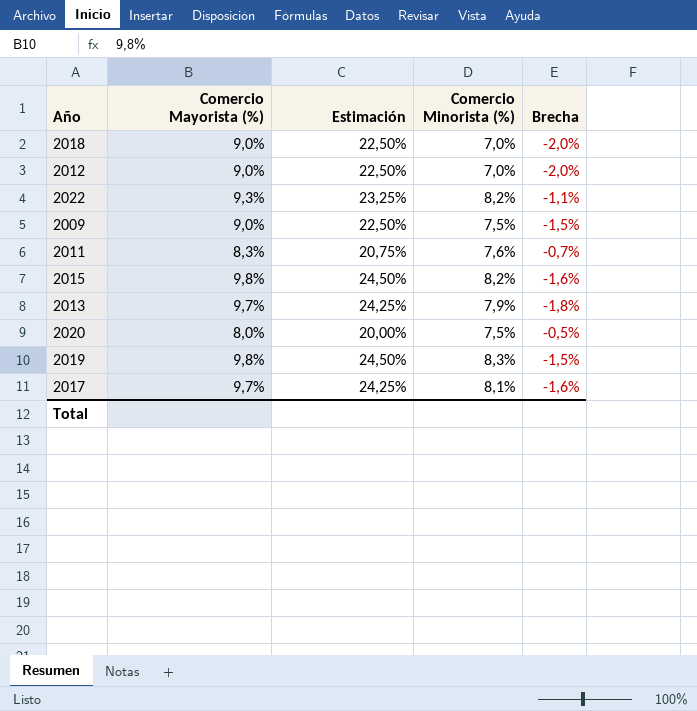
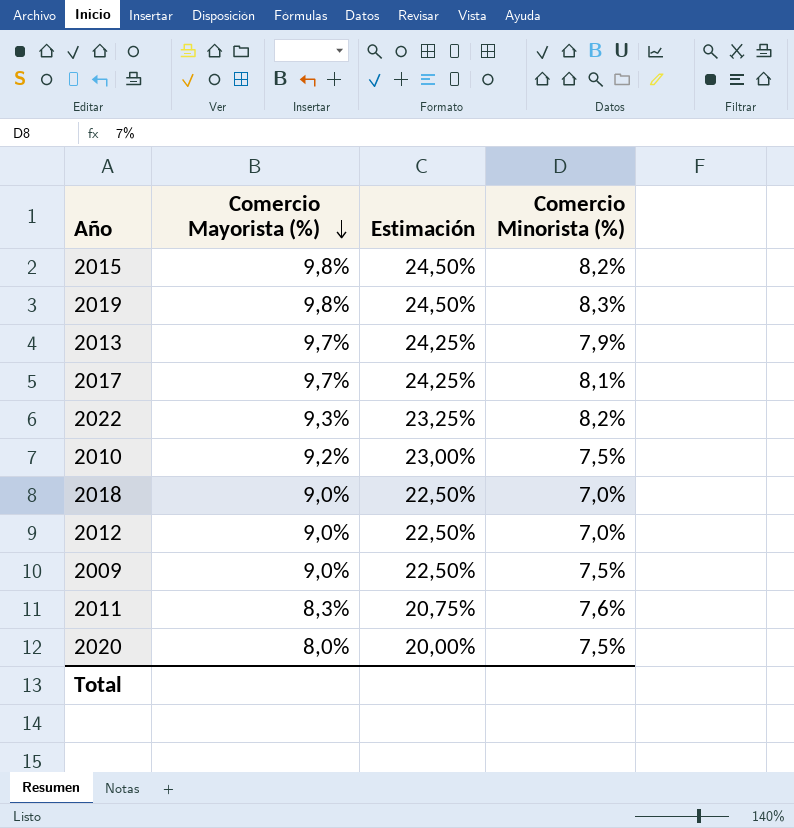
row order: none -> Comercio Mayorista (%) descending
column Brecha | formula: [Comercio Minorista (%)] - [Comercio Mayorista (%)] -> none
row 2010: none -> 9,2% | 23,00% | 7,5%

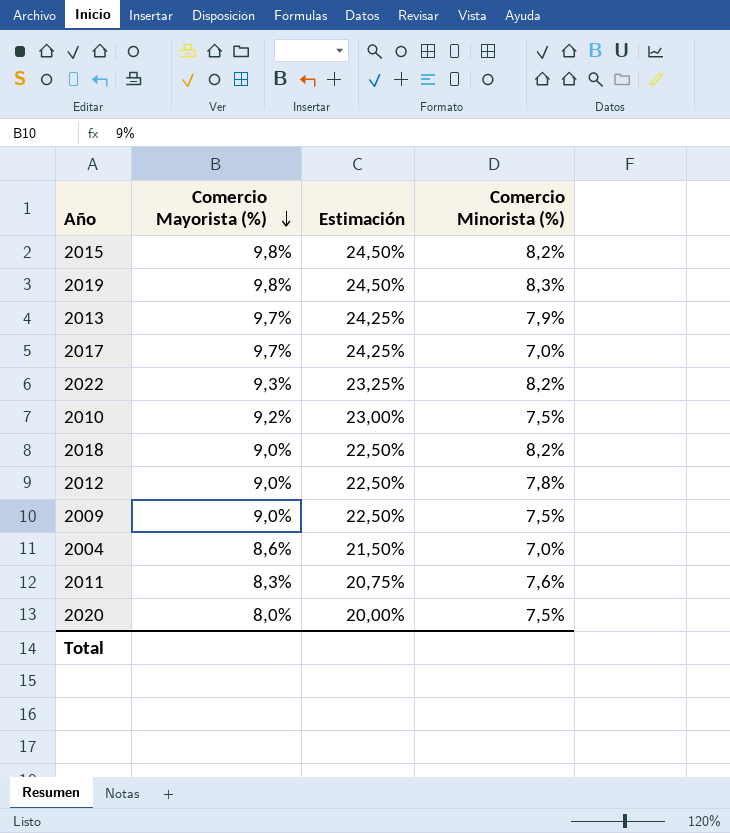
2017 | Comercio Minorista (%): 8,1% -> 7,0%
2018 | Comercio Minorista (%): 7,0% -> 8,2%
2012 | Comercio Minorista (%): 7,0% -> 7,8%
row 2004: none -> 8,6% | 21,50% | 7,0%

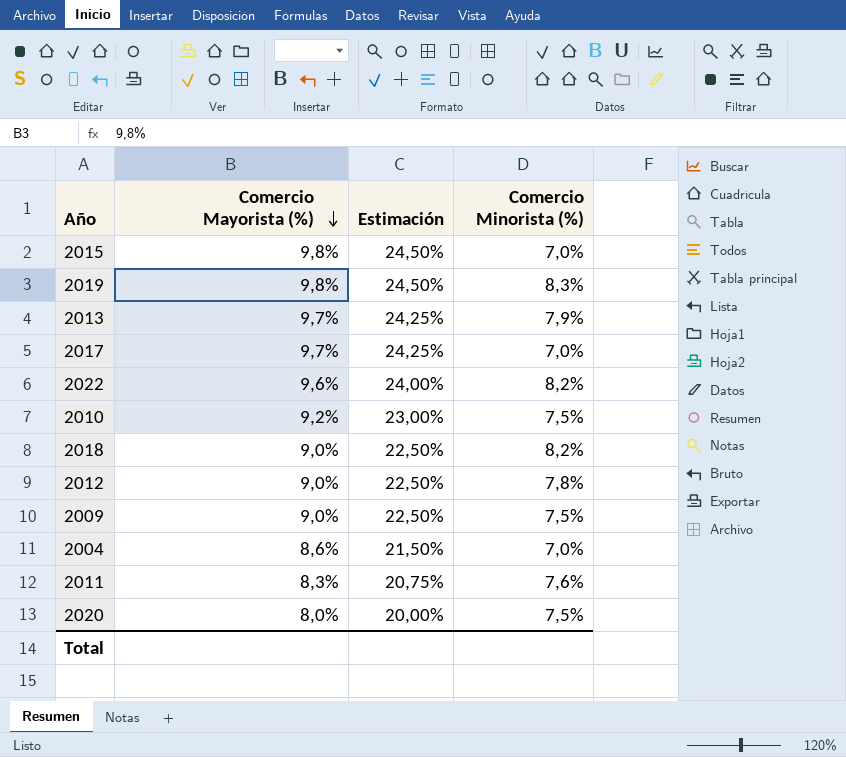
2015 | Comercio Minorista (%): 8,2% -> 7,0%
2022 | Comercio Mayorista (%): 9,3% -> 9,6%
2022 | Estimación: 23,25% -> 24,00%

